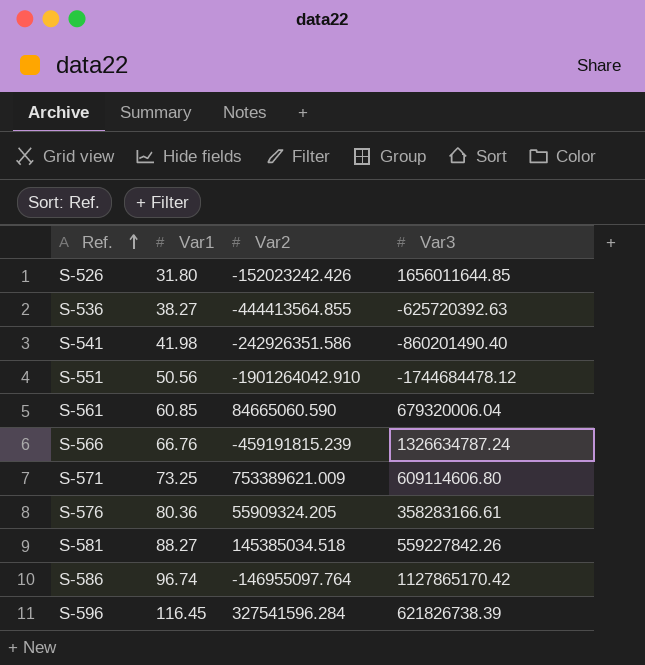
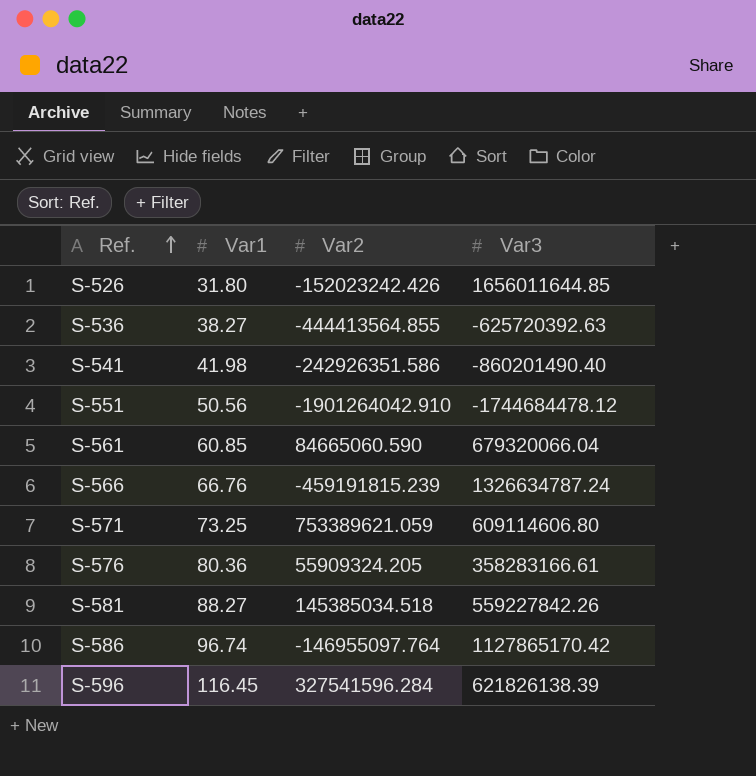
S-561 | Var3: 679320006.04 -> 679320066.04
S-571 | Var2: 753389621.009 -> 753389621.059
S-596 | Var3: 621826738.39 -> 621826138.39

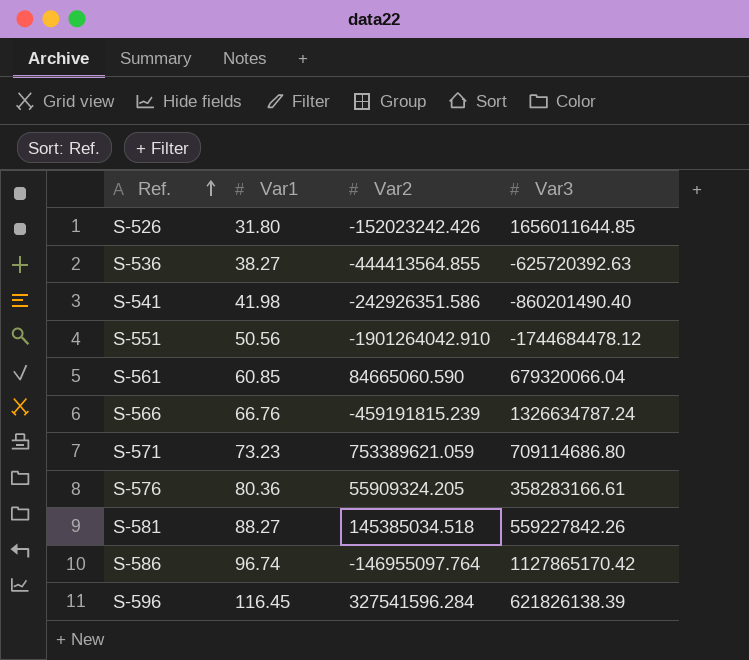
S-571 | Var1: 73.25 -> 73.23
S-571 | Var3: 609114606.80 -> 709114686.80

